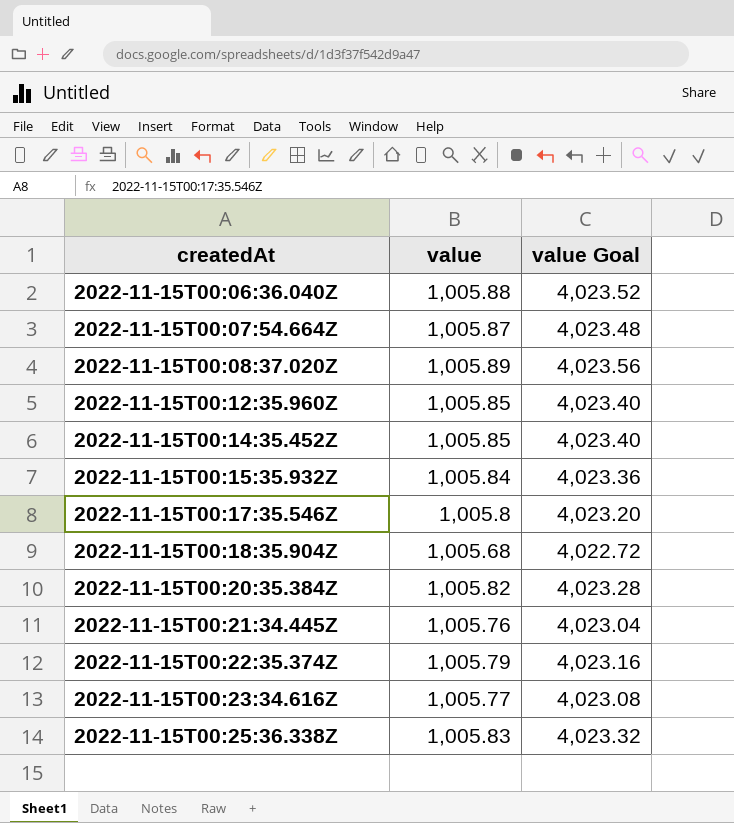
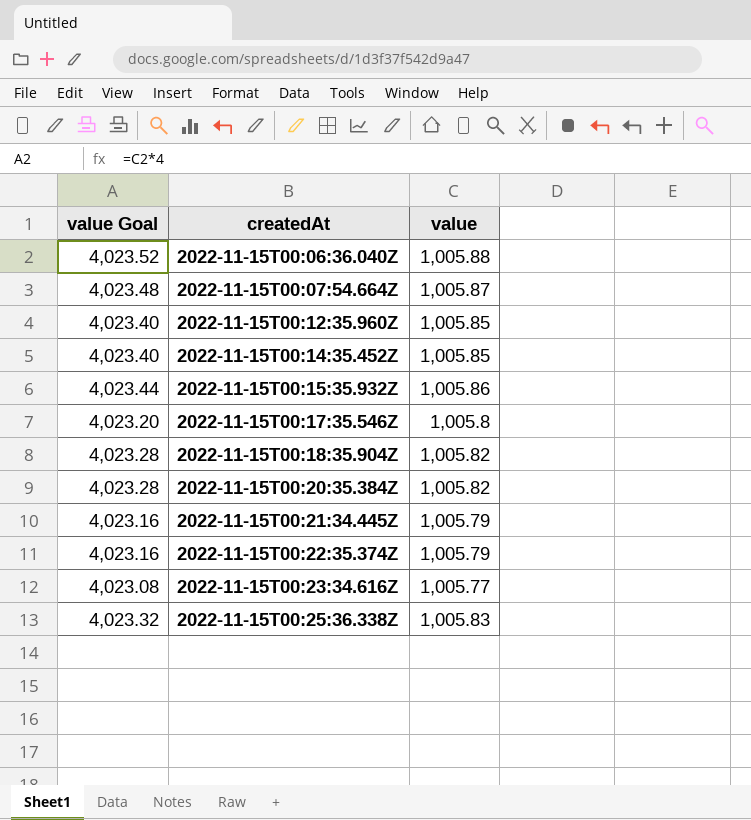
column value Goal | position: 3 -> 1
row 2022-11-15T00:08:37.020Z: 1,005.89 | 4,023.56 -> none
2022-11-15T00:15:35.932Z | value Goal: 4,023.36 -> 4,023.44
2022-11-15T00:15:35.932Z | value: 1,005.84 -> 1,005.86
2022-11-15T00:18:35.904Z | value Goal: 4,022.72 -> 4,023.28
2022-11-15T00:18:35.904Z | value: 1,005.68 -> 1,005.82
2022-11-15T00:21:34.445Z | value Goal: 4,023.04 -> 4,023.16
2022-11-15T00:21:34.445Z | value: 1,005.76 -> 1,005.79

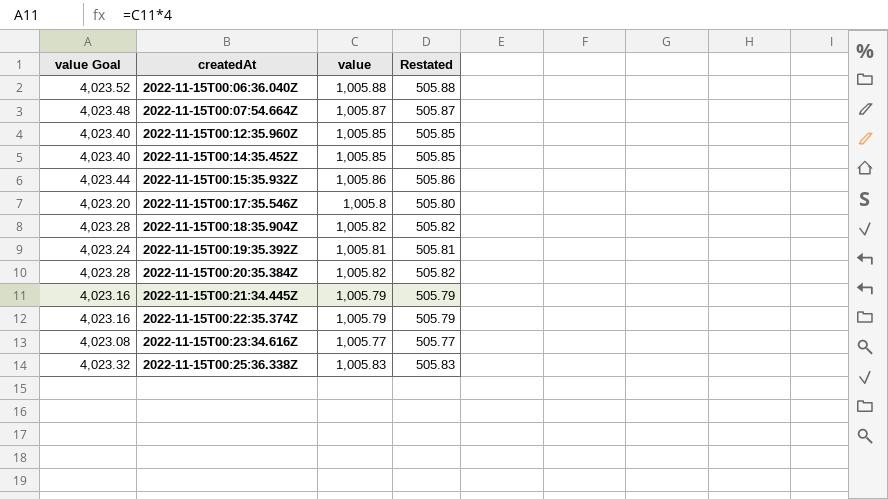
column Restated | formula: none -> [value] - 500
row 2022-11-15T00:19:35.392Z: none -> 4,023.24 | 1,005.81 | 505.81

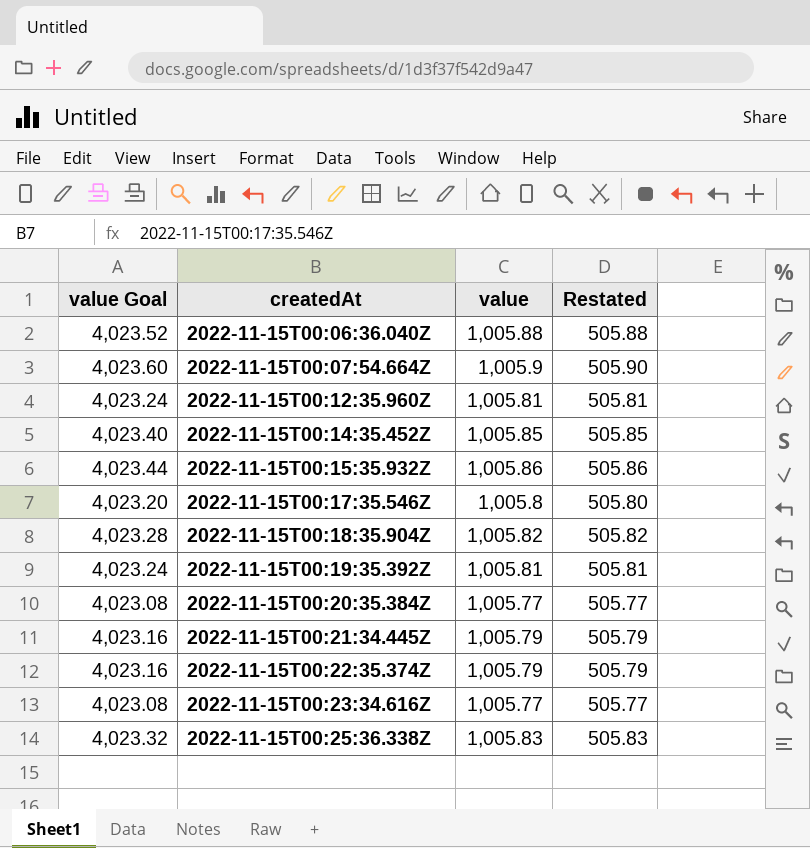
2022-11-15T00:07:54.664Z | value Goal: 4,023.48 -> 4,023.60
2022-11-15T00:07:54.664Z | value: 1,005.87 -> 1,005.9
2022-11-15T00:07:54.664Z | Restated: 505.87 -> 505.90
2022-11-15T00:12:35.960Z | value Goal: 4,023.40 -> 4,023.24
2022-11-15T00:12:35.960Z | value: 1,005.85 -> 1,005.81
2022-11-15T00:12:35.960Z | Restated: 505.85 -> 505.81
2022-11-15T00:20:35.384Z | value Goal: 4,023.28 -> 4,023.08
2022-11-15T00:20:35.384Z | value: 1,005.82 -> 1,005.77
2022-11-15T00:20:35.384Z | Restated: 505.82 -> 505.77

